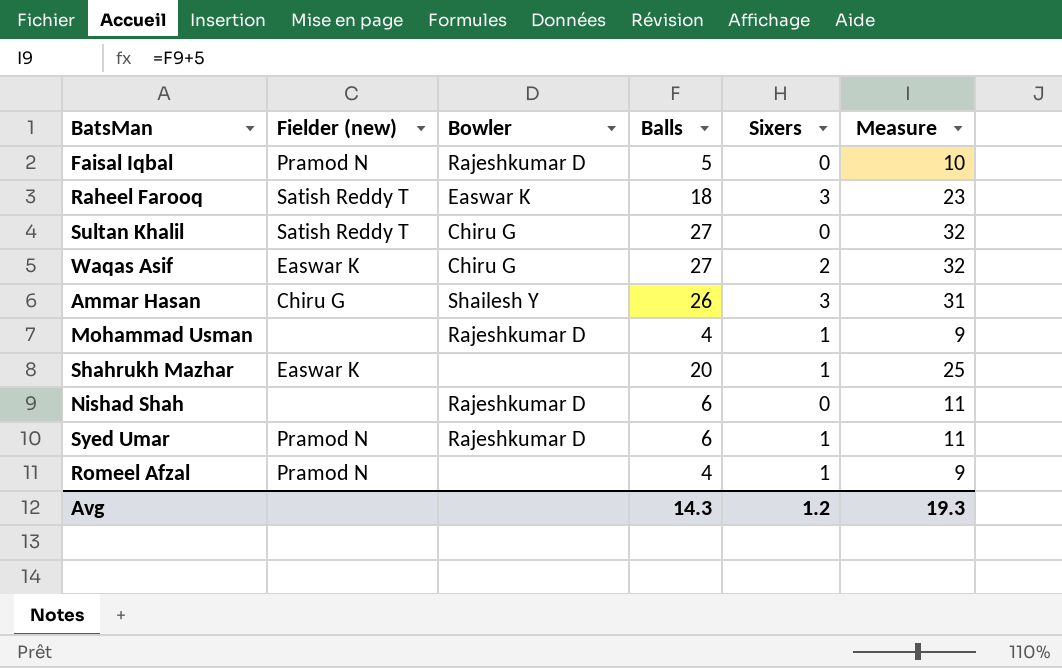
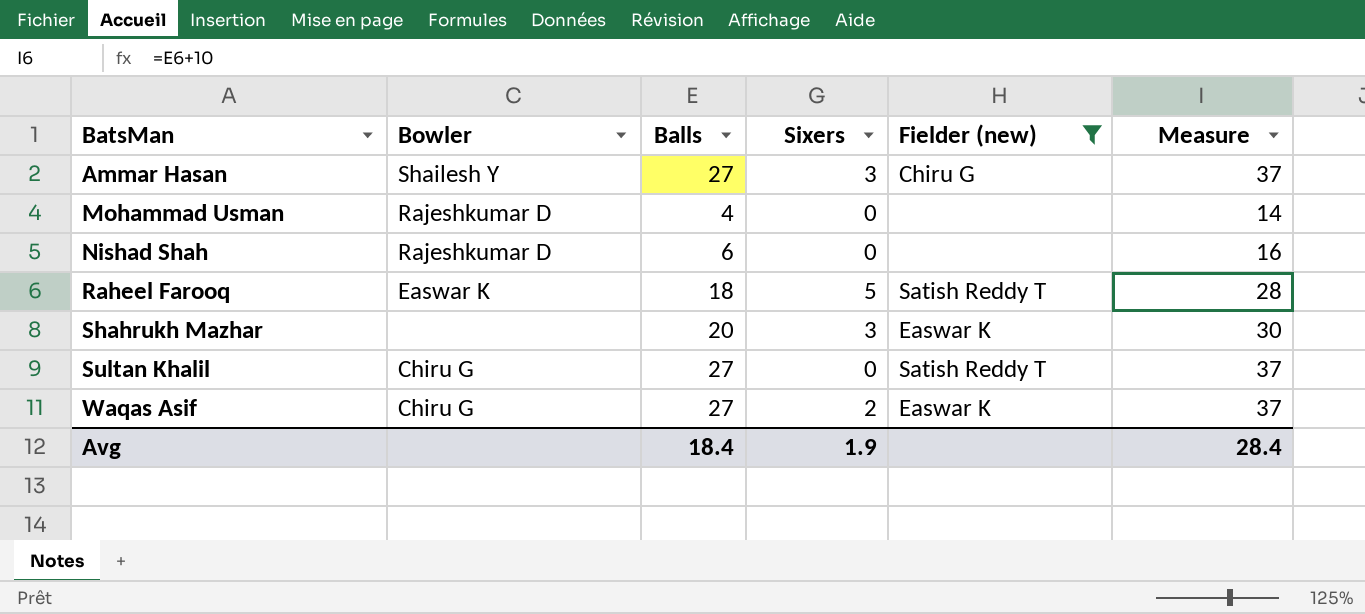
filter: none -> Fielder (new) != Pramod N
row order: none -> BatsMan ascending
column Fielder (new) | position: 2 -> 5
column Measure | formula: [Balls] + 5 -> [Balls] + 10
Ammar Hasan | Balls: 26 -> 27
Mohammad Usman | Sixers: 1 -> 0
Raheel Farooq | Sixers: 3 -> 5
Shahrukh Mazhar | Sixers: 1 -> 3
Avg | Balls: 14.3 -> 18.4
Avg | Sixers: 1.2 -> 1.9
Avg | Measure: 19.3 -> 28.4

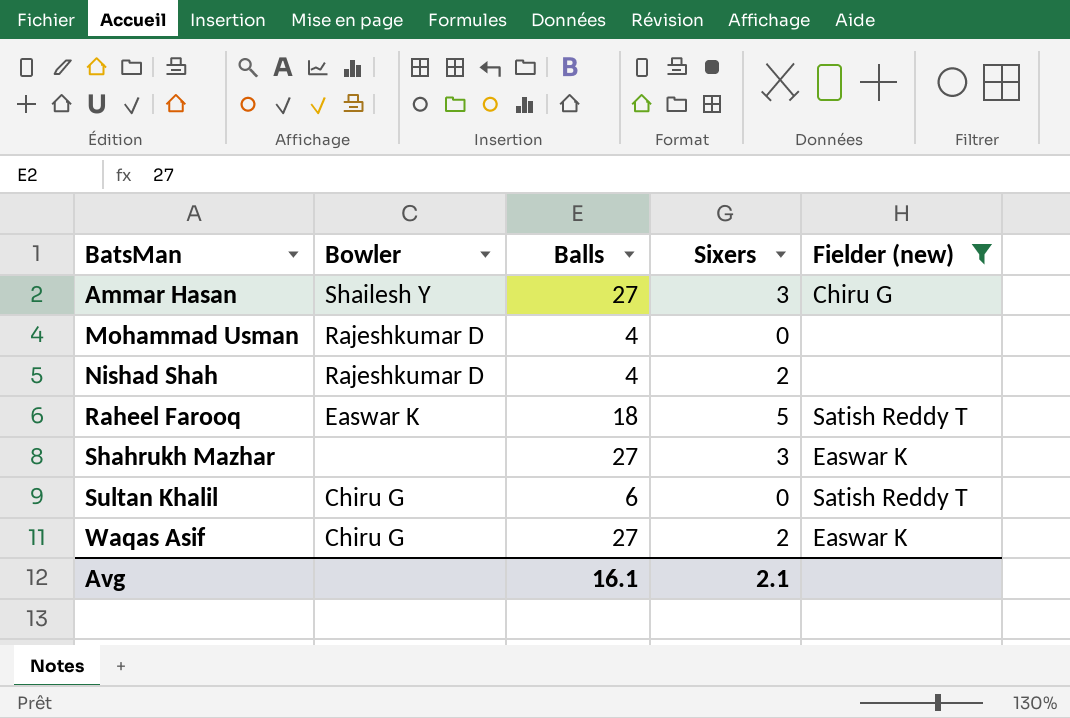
column Measure | formula: [Balls] + 10 -> none
Nishad Shah | Balls: 6 -> 4
Nishad Shah | Sixers: 0 -> 2
Shahrukh Mazhar | Balls: 20 -> 27
Sultan Khalil | Balls: 27 -> 6
Avg | Balls: 18.4 -> 16.1
Avg | Sixers: 1.9 -> 2.1

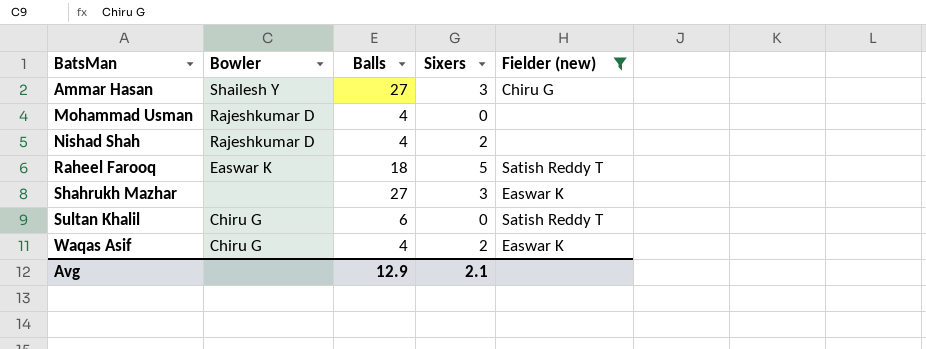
Waqas Asif | Balls: 27 -> 4
Avg | Balls: 16.1 -> 12.9

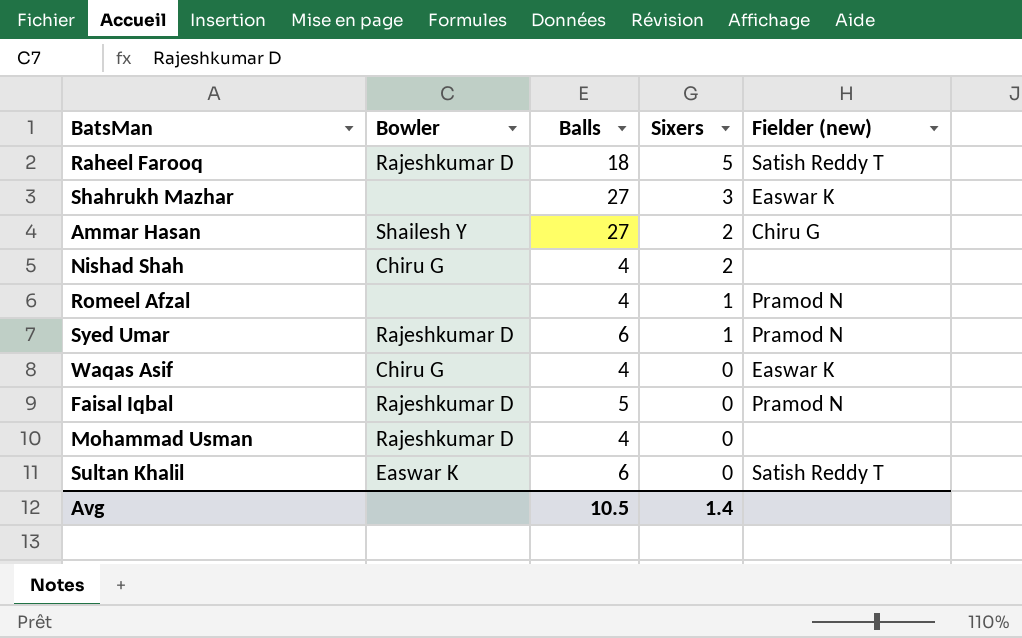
filter: Fielder (new) != Pramod N -> none
row order: BatsMan ascending -> Sixers descending
Raheel Farooq | Bowler: Easwar K -> Rajeshkumar D
Ammar Hasan | Sixers: 3 -> 2
Nishad Shah | Bowler: Rajeshkumar D -> Chiru G
Waqas Asif | Sixers: 2 -> 0
Sultan Khalil | Bowler: Chiru G -> Easwar K
Avg | Balls: 12.9 -> 10.5
Avg | Sixers: 2.1 -> 1.4

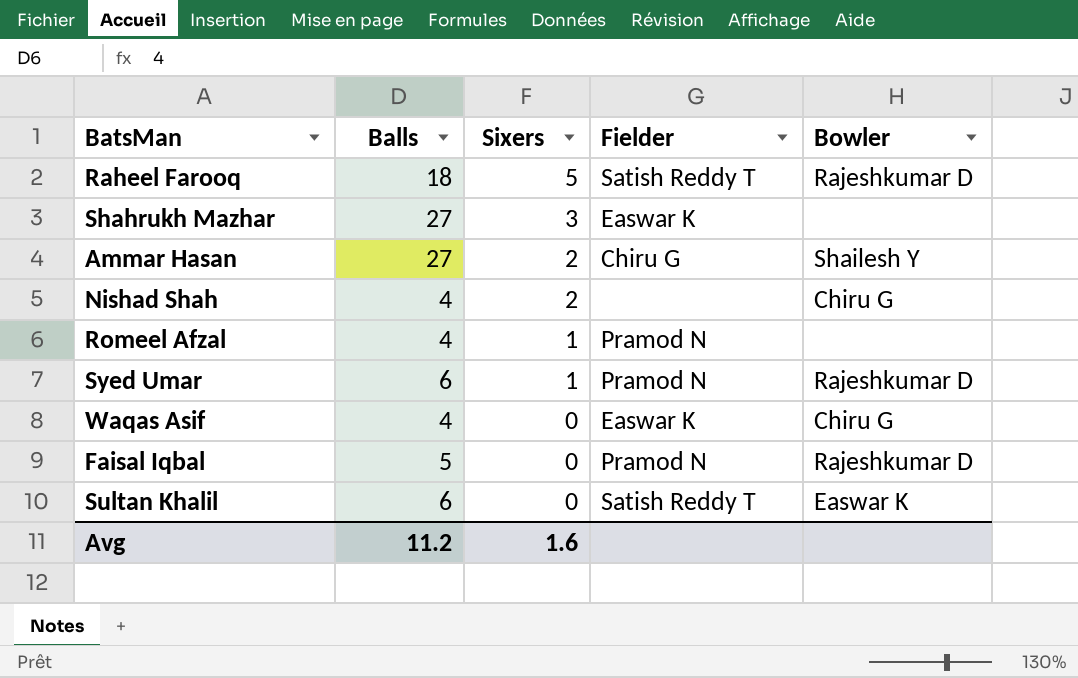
column name: Fielder (new) -> Fielder
column Bowler | position: 2 -> 5
row Mohammad Usman: Rajeshkumar D | 4 | 0 | none -> none
Avg | Balls: 10.5 -> 11.2
Avg | Sixers: 1.4 -> 1.6

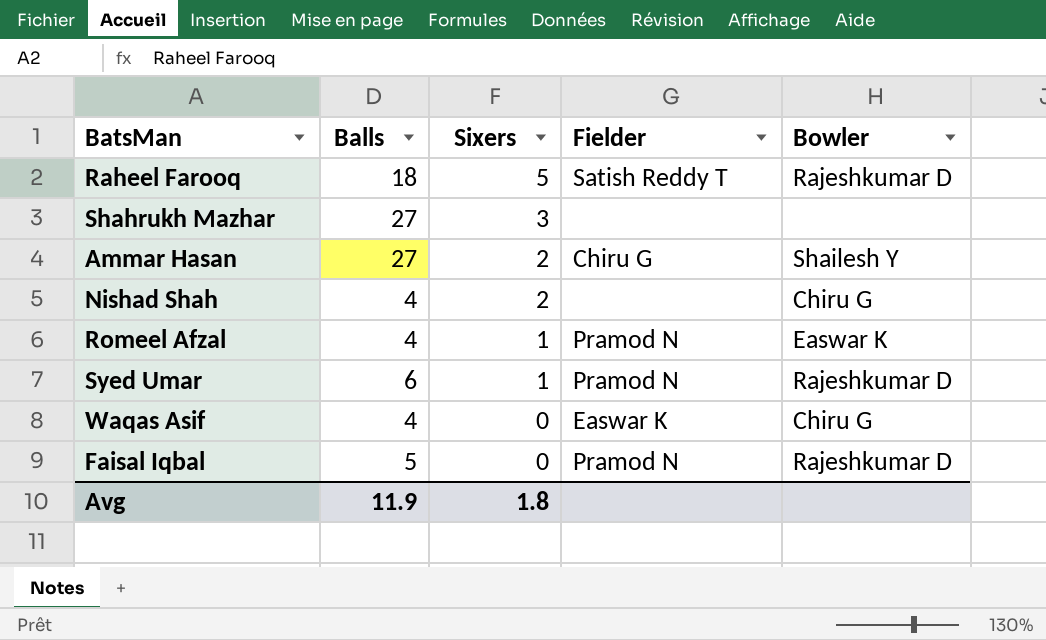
row Sultan Khalil: 6 | 0 | Satish Reddy T | Easwar K -> none
Shahrukh Mazhar | Fielder: Easwar K -> none
Romeel Afzal | Bowler: none -> Easwar K
Avg | Balls: 11.2 -> 11.9
Avg | Sixers: 1.6 -> 1.8

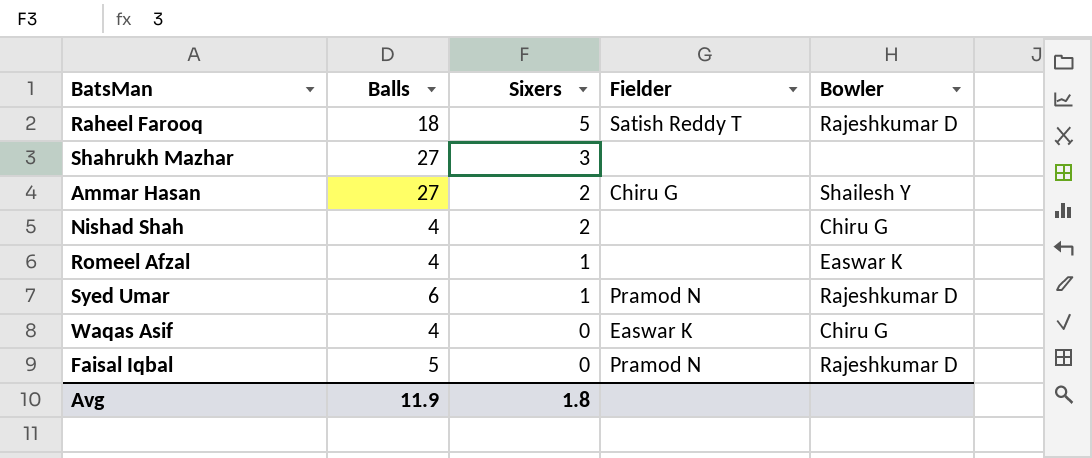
Romeel Afzal | Fielder: Pramod N -> none

